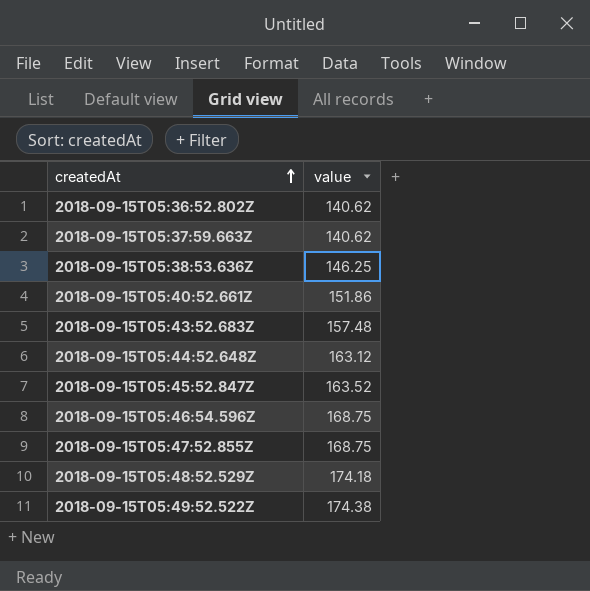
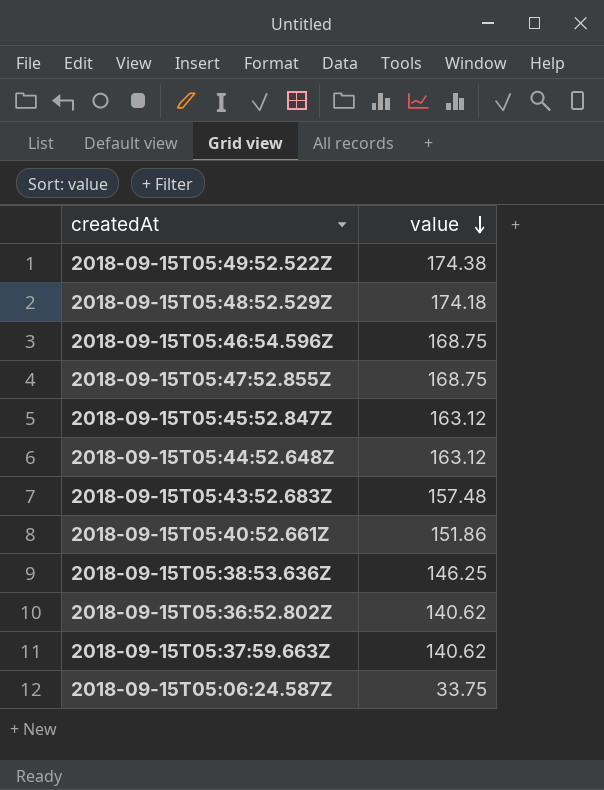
row order: createdAt ascending -> value descending
2018-09-15T05:45:52.847Z | value: 163.52 -> 163.12
row 2018-09-15T05:06:24.587Z: none -> 33.75

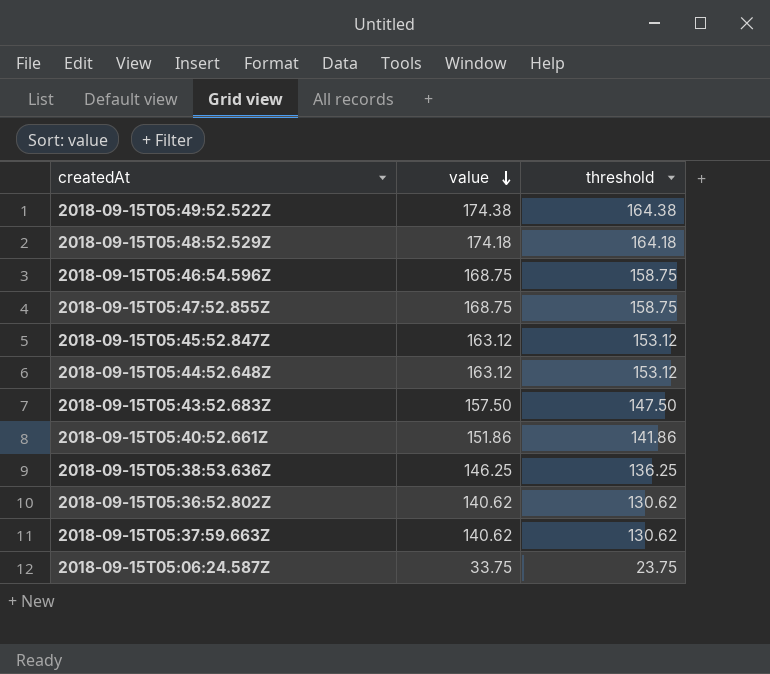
column threshold | formula: none -> [value] - 10
2018-09-15T05:43:52.683Z | value: 157.48 -> 157.50

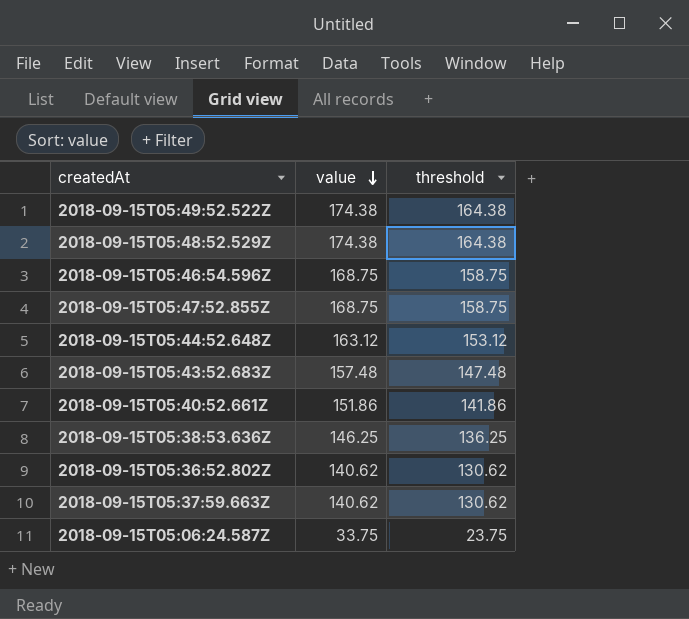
row 2018-09-15T05:45:52.847Z: 163.12 | 153.12 -> none
2018-09-15T05:48:52.529Z | value: 174.18 -> 174.38
2018-09-15T05:48:52.529Z | threshold: 164.18 -> 164.38
2018-09-15T05:43:52.683Z | value: 157.50 -> 157.48
2018-09-15T05:43:52.683Z | threshold: 147.50 -> 147.48

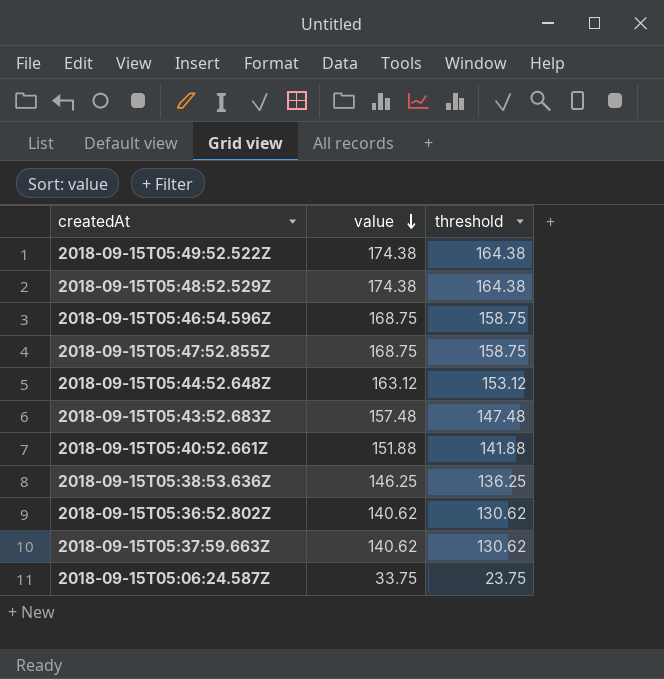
2018-09-15T05:40:52.661Z | value: 151.86 -> 151.88
2018-09-15T05:40:52.661Z | threshold: 141.86 -> 141.88

